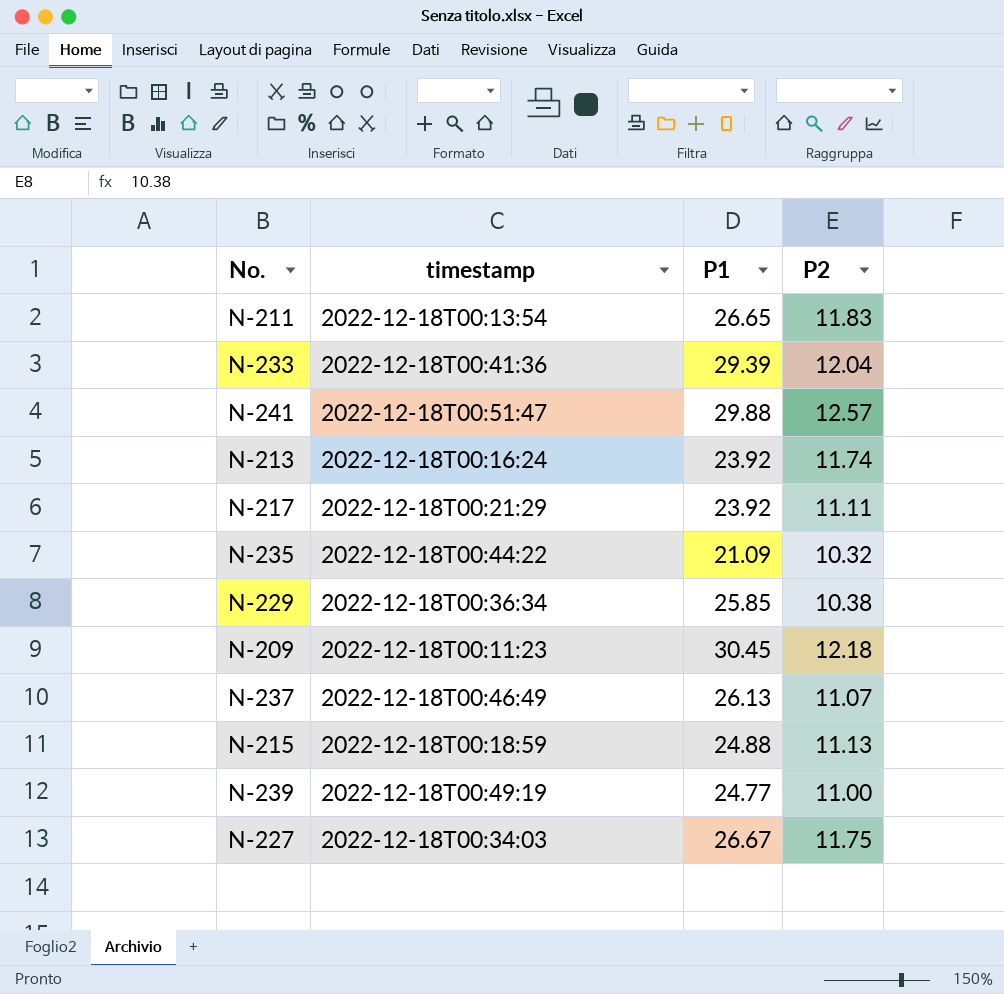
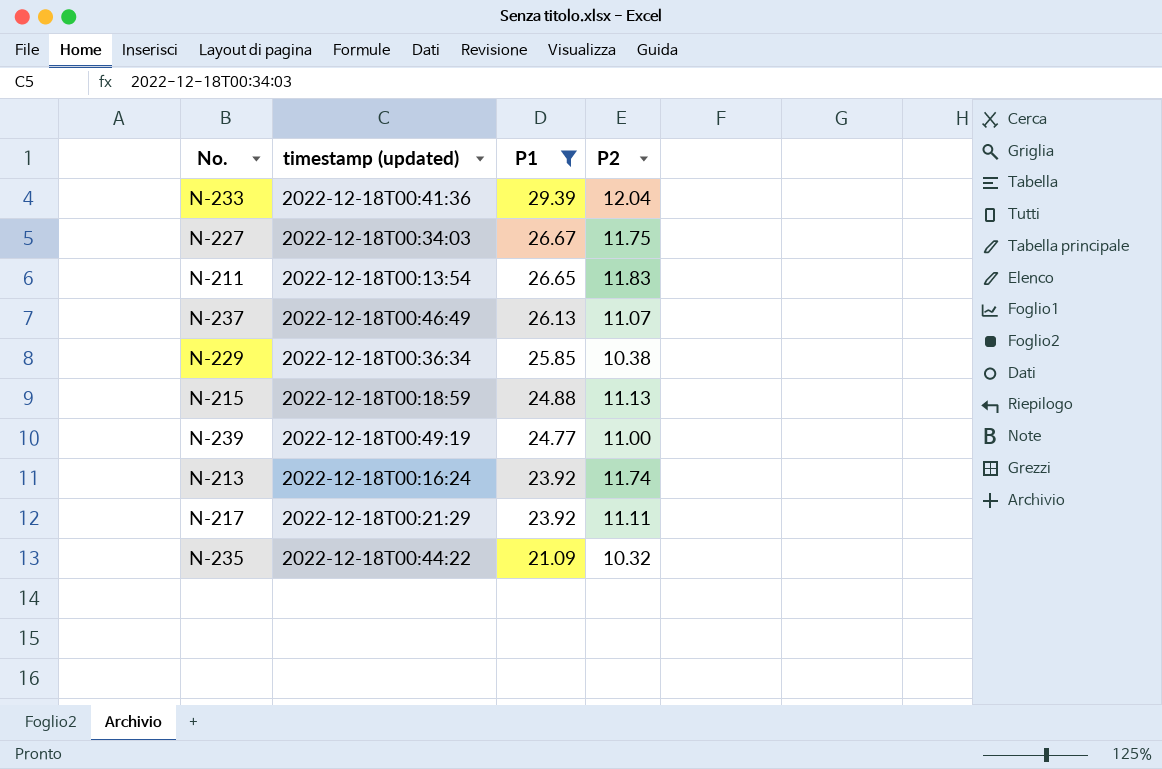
filter: none -> P1 <= 29.39
row order: none -> P1 descending
column name: timestamp -> timestamp (updated)

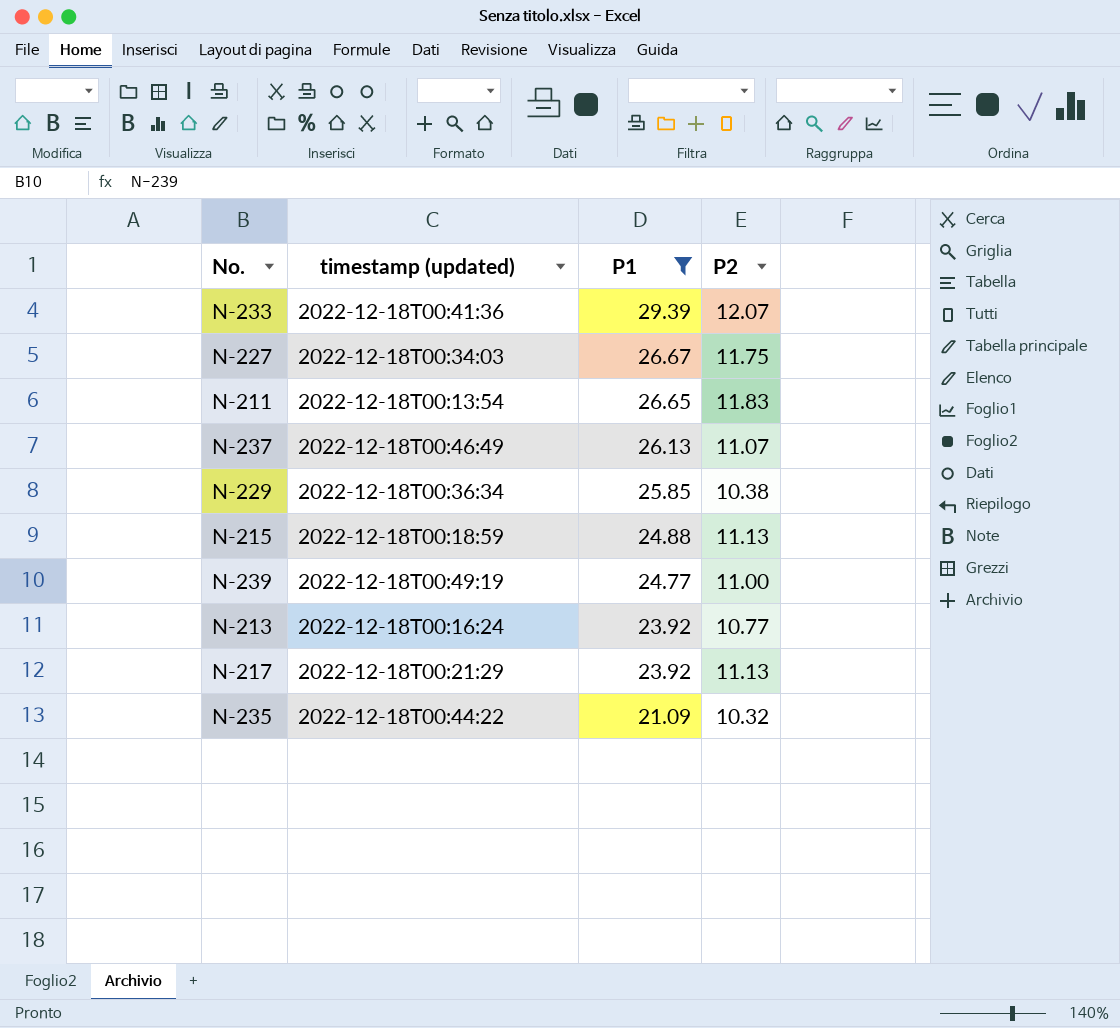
N-233 | P2: 12.04 -> 12.07
N-213 | P2: 11.74 -> 10.77
N-217 | P2: 11.11 -> 11.13

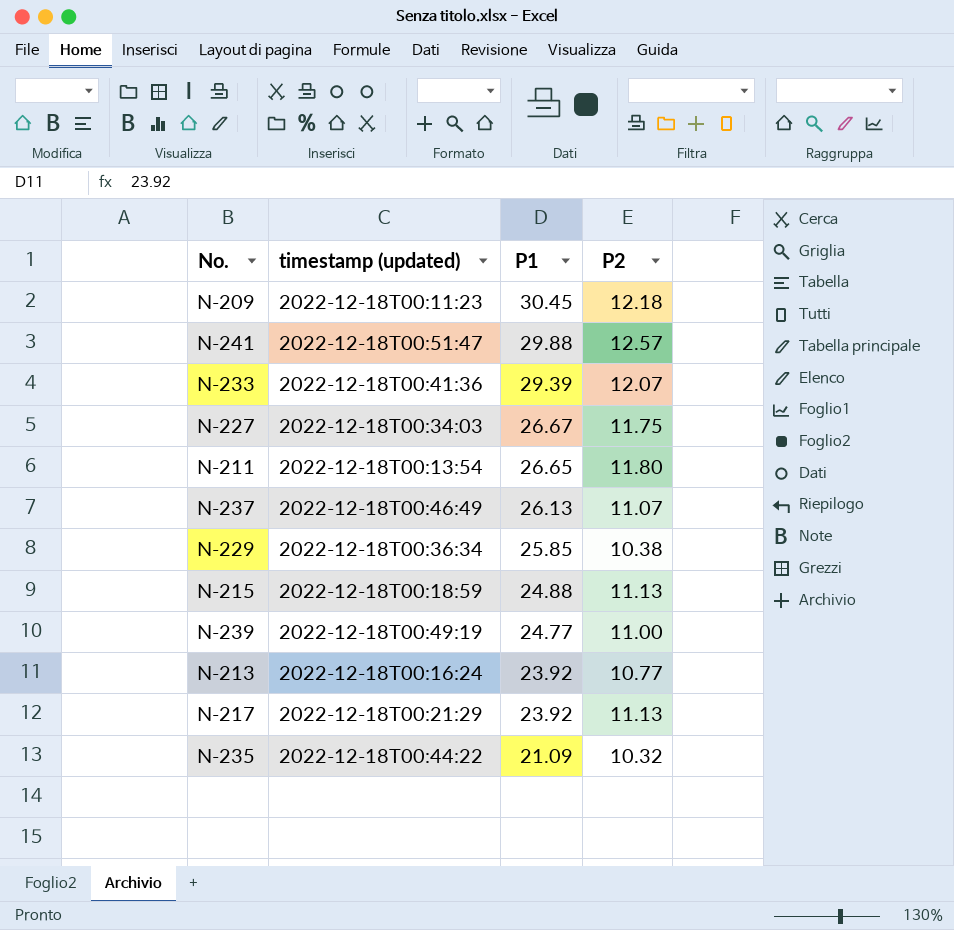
filter: P1 <= 29.39 -> none
N-211 | P2: 11.83 -> 11.80

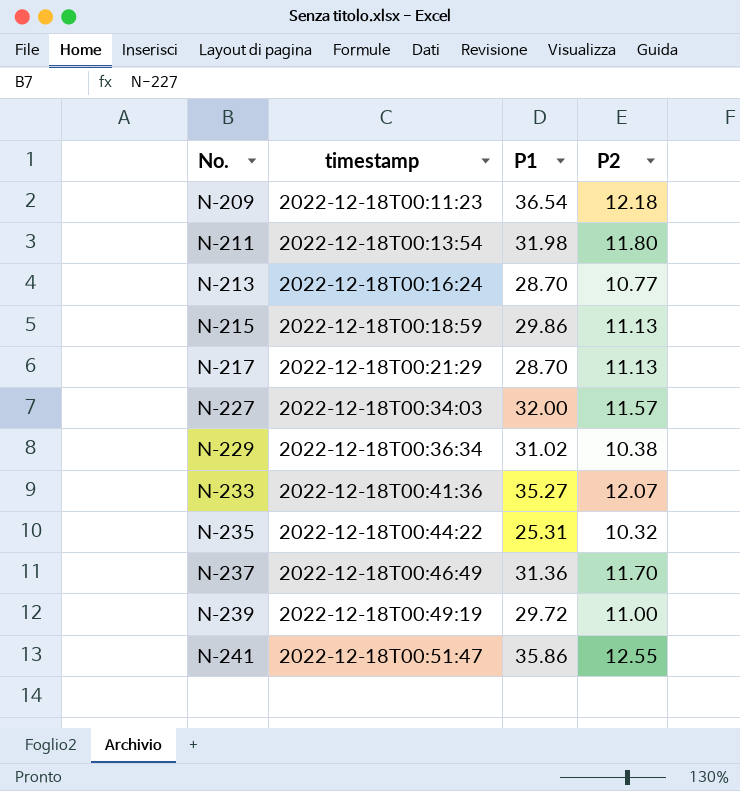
row order: P1 descending -> No. ascending
column name: timestamp (updated) -> timestamp
N-209 | P1: 30.45 -> 36.54
N-211 | P1: 26.65 -> 31.98
N-213 | P1: 23.92 -> 28.70
N-215 | P1: 24.88 -> 29.86
N-217 | P1: 23.92 -> 28.70
N-227 | P1: 26.67 -> 32.00
N-227 | P2: 11.75 -> 11.57
N-229 | P1: 25.85 -> 31.02
N-233 | P1: 29.39 -> 35.27
N-235 | P1: 21.09 -> 25.31
N-237 | P1: 26.13 -> 31.36
N-237 | P2: 11.07 -> 11.70
N-239 | P1: 24.77 -> 29.72
N-241 | P1: 29.88 -> 35.86
N-241 | P2: 12.57 -> 12.55

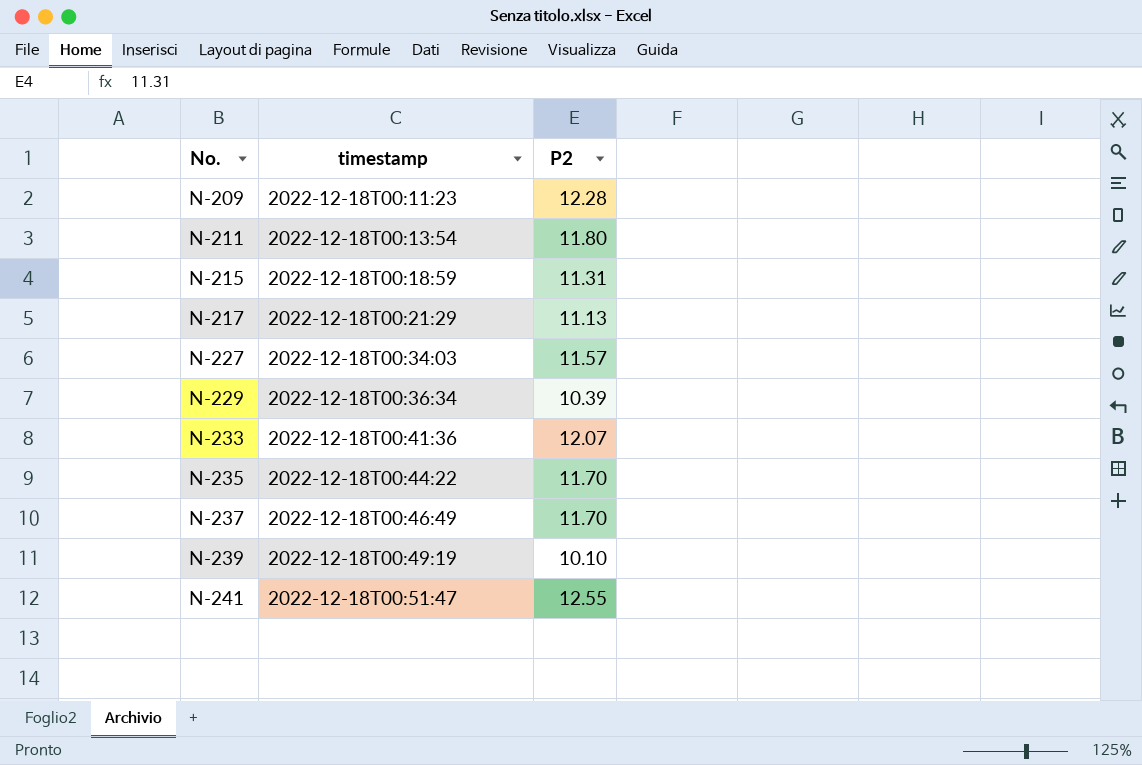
column P1 | position: 3 -> none
row N-213: 2022-12-18T00:16:24 | 28.70 | 10.77 -> none
N-209 | P2: 12.18 -> 12.28
N-215 | P2: 11.13 -> 11.31
N-229 | P2: 10.38 -> 10.39
N-235 | P2: 10.32 -> 11.70
N-239 | P2: 11.00 -> 10.10

